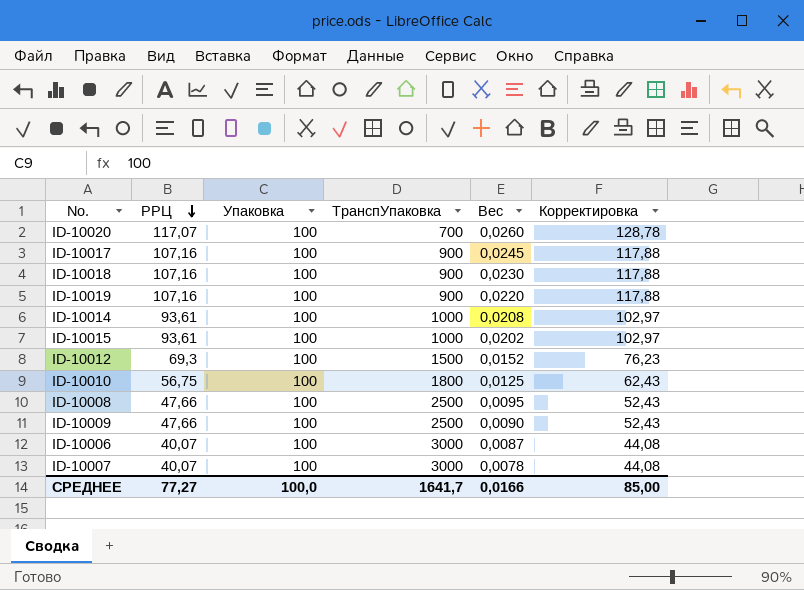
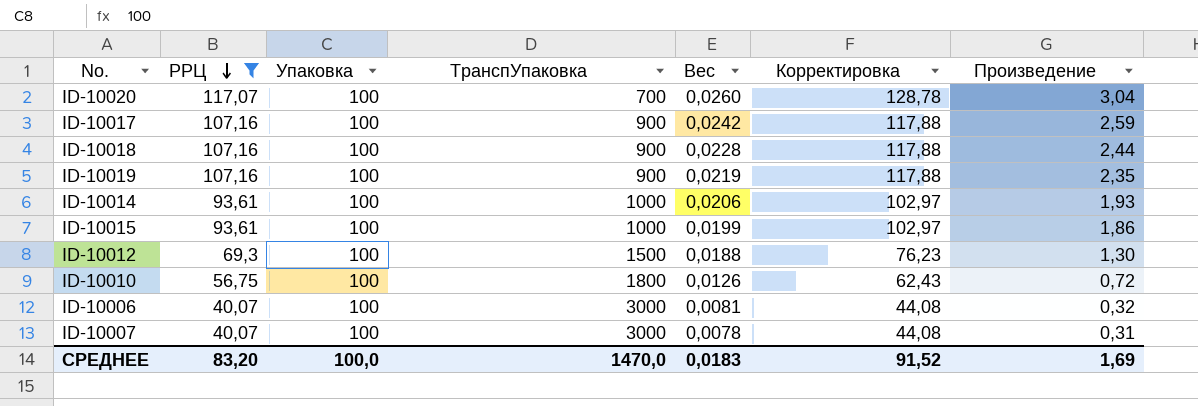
filter: none -> РРЦ != 47,66
column Произведение | formula: none -> [РРЦ] * [Вес]
ID-10017 | Вес: 0,0245 -> 0,0242
ID-10018 | Вес: 0,0230 -> 0,0228
ID-10019 | Вес: 0,0220 -> 0,0219
ID-10014 | Вес: 0,0208 -> 0,0206
ID-10015 | Вес: 0,0202 -> 0,0199
ID-10012 | Вес: 0,0152 -> 0,0188
ID-10010 | Вес: 0,0125 -> 0,0126
ID-10006 | Вес: 0,0087 -> 0,0081
СРЕДНЕЕ | РРЦ: 77,27 -> 83,20
СРЕДНЕЕ | ТранспУпаковка: 1641,7 -> 1470,0
СРЕДНЕЕ | Вес: 0,0166 -> 0,0183
СРЕДНЕЕ | Корректировка: 85,00 -> 91,52

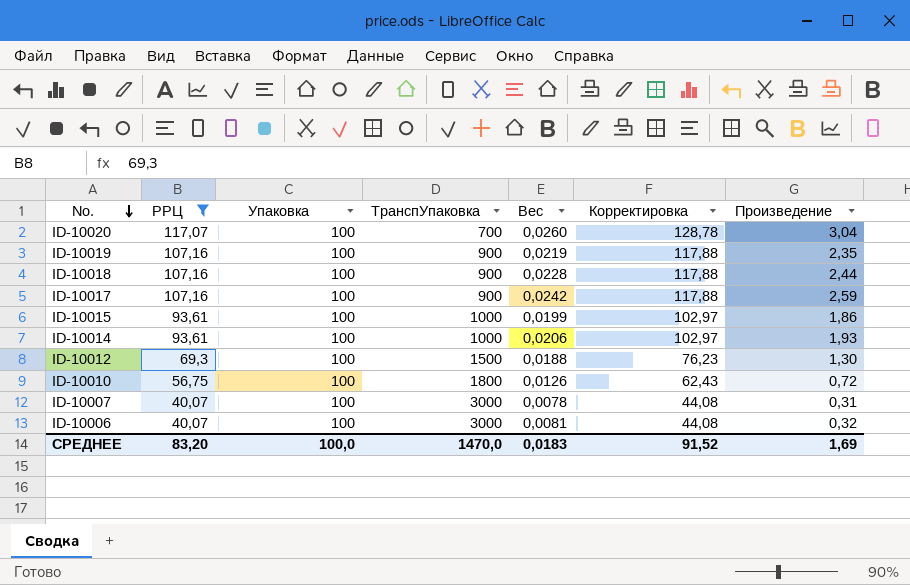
row order: РРЦ descending -> No. descending

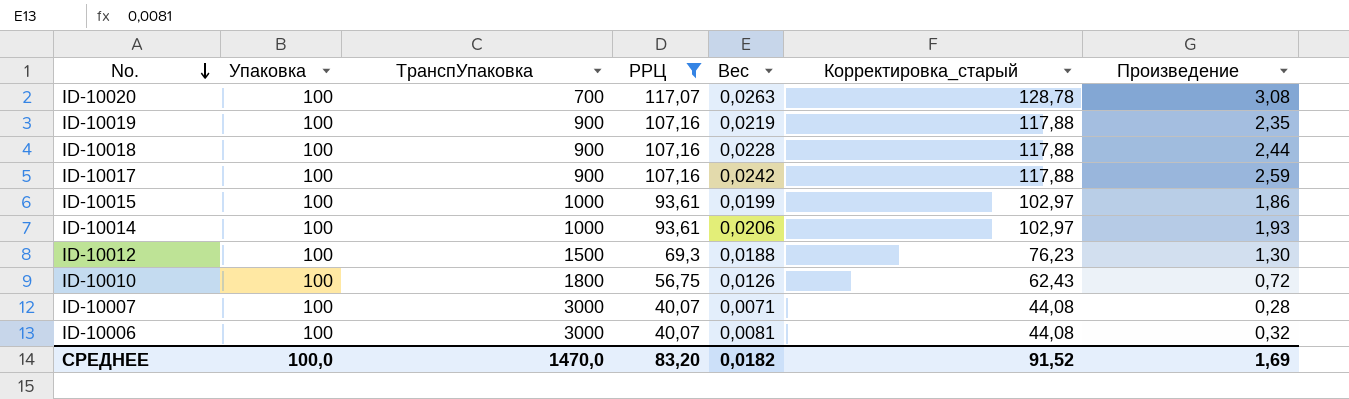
column РРЦ | position: 2 -> 4
column name: Корректировка -> Корректировка_старый
ID-10020 | Вес: 0,0260 -> 0,0263
ID-10020 | Произведение: 3,04 -> 3,08
ID-10007 | Вес: 0,0078 -> 0,0071
ID-10007 | Произведение: 0,31 -> 0,28
СРЕДНЕЕ | Вес: 0,0183 -> 0,0182

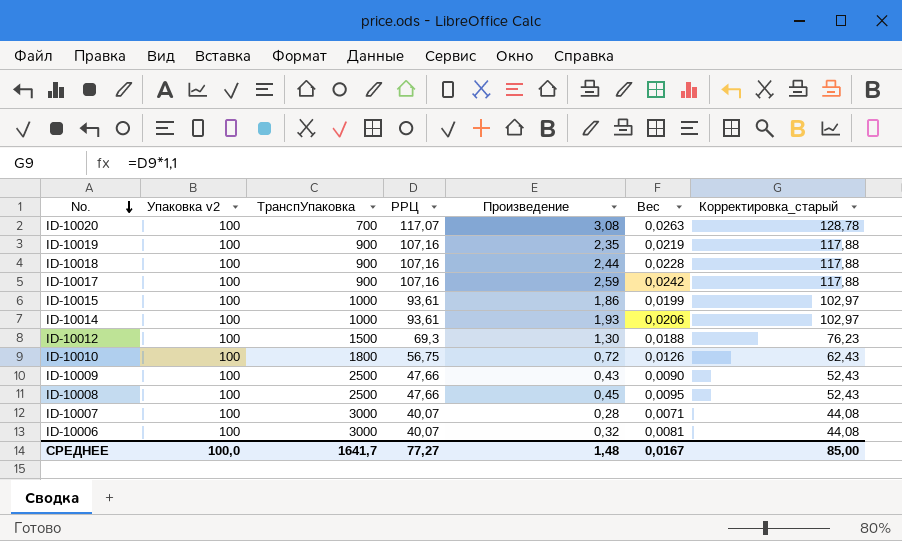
filter: РРЦ != 47,66 -> none
column name: Упаковка -> Упаковка v2
column Произведение | position: 7 -> 5
СРЕДНЕЕ | ТранспУпаковка: 1470,0 -> 1641,7
СРЕДНЕЕ | РРЦ: 83,20 -> 77,27
СРЕДНЕЕ | Произведение: 1,69 -> 1,48
СРЕДНЕЕ | Вес: 0,0182 -> 0,0167
СРЕДНЕЕ | Корректировка_старый: 91,52 -> 85,00

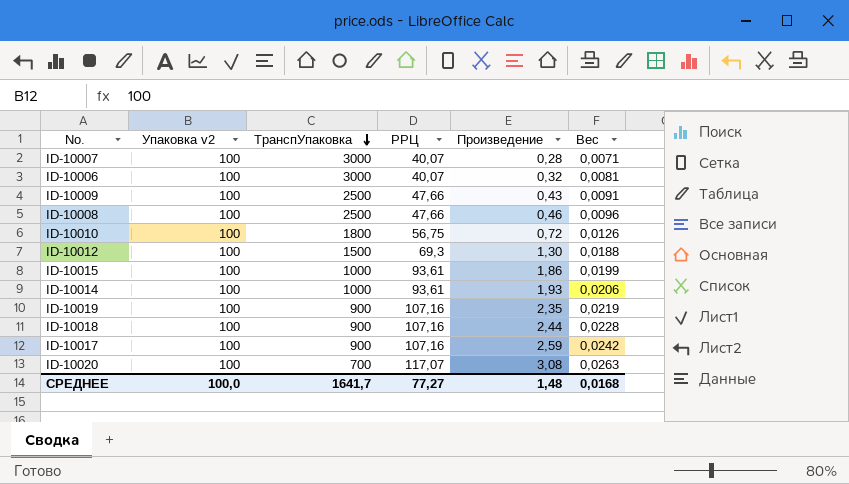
row order: No. descending -> ТранспУпаковка descending
column Корректировка_старый | formula: [РРЦ] * 1,1 -> none
ID-10009 | Вес: 0,0090 -> 0,0091
ID-10008 | Произведение: 0,45 -> 0,46
ID-10008 | Вес: 0,0095 -> 0,0096
СРЕДНЕЕ | Вес: 0,0167 -> 0,0168

